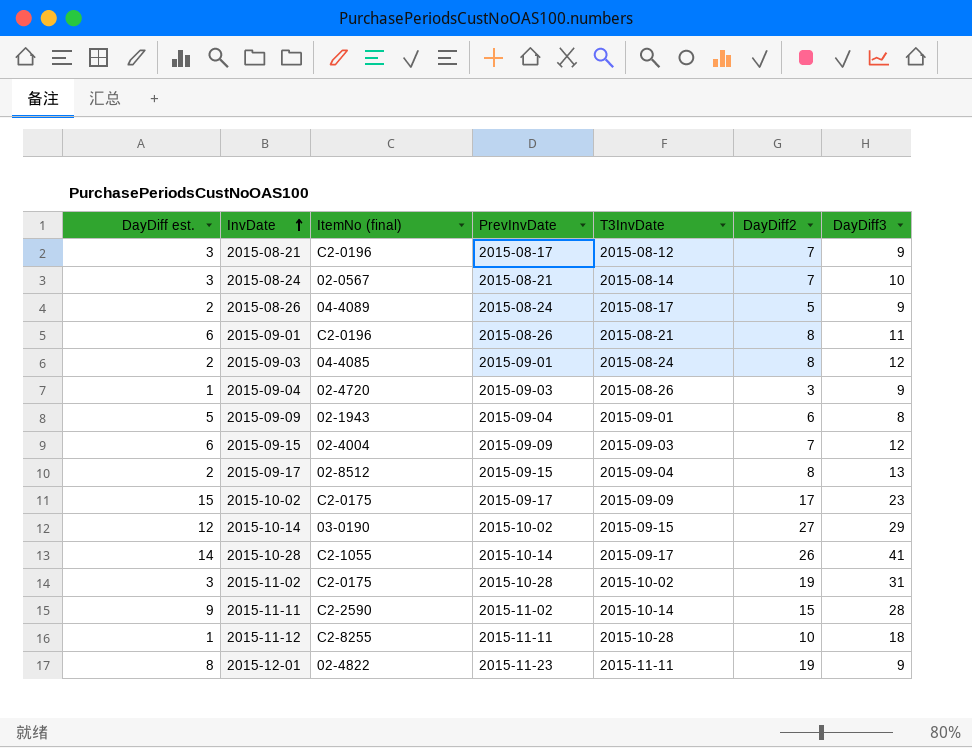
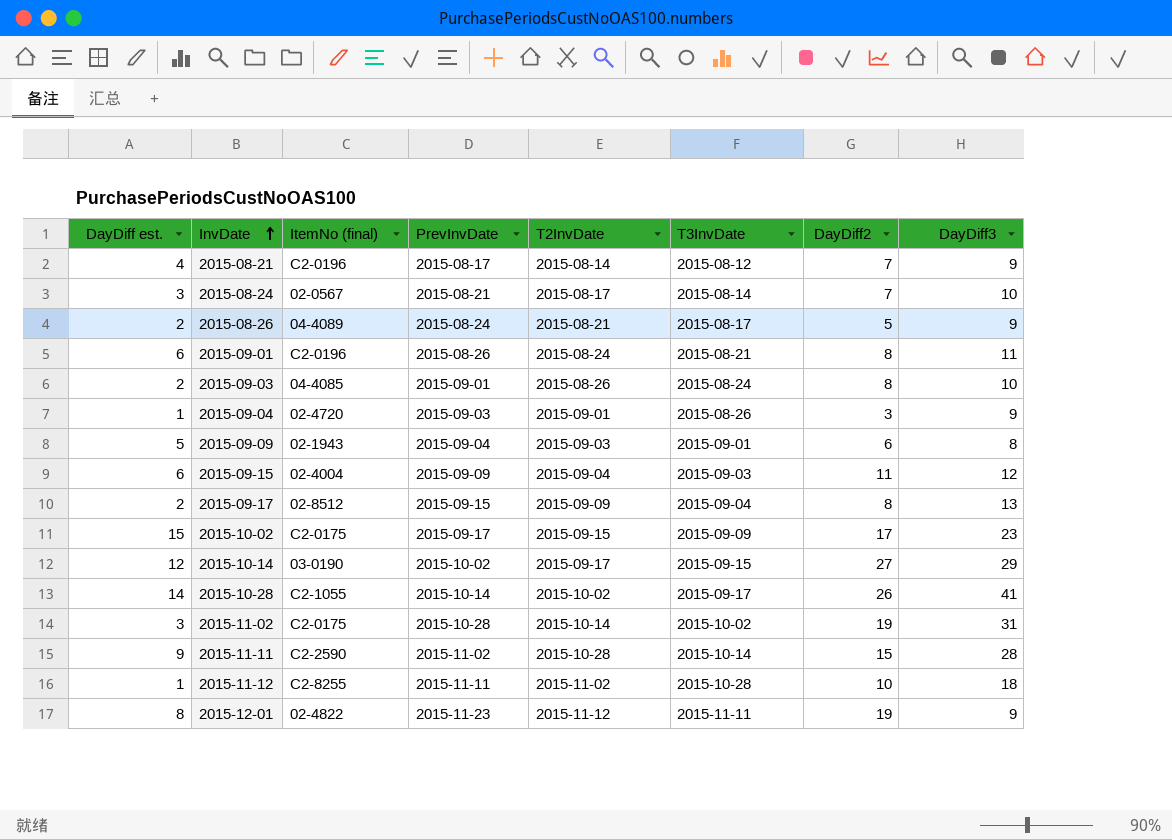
column T2InvDate | position: none -> 5
2015-08-21 | DayDiff est.: 3 -> 4
2015-09-03 | DayDiff3: 12 -> 10
2015-09-15 | DayDiff2: 7 -> 11

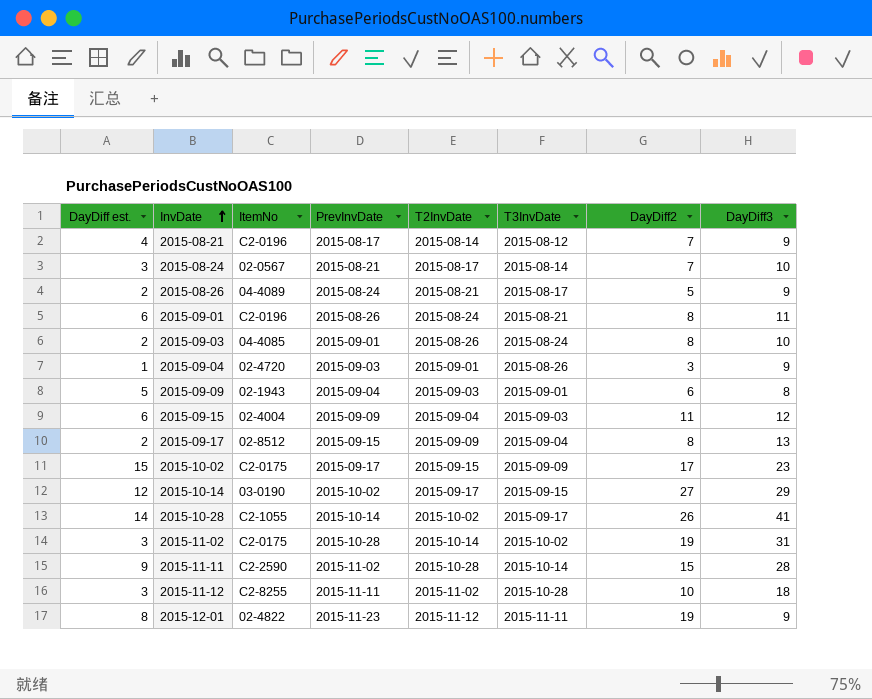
column name: ItemNo (final) -> ItemNo
2015-11-12 | DayDiff est.: 1 -> 3

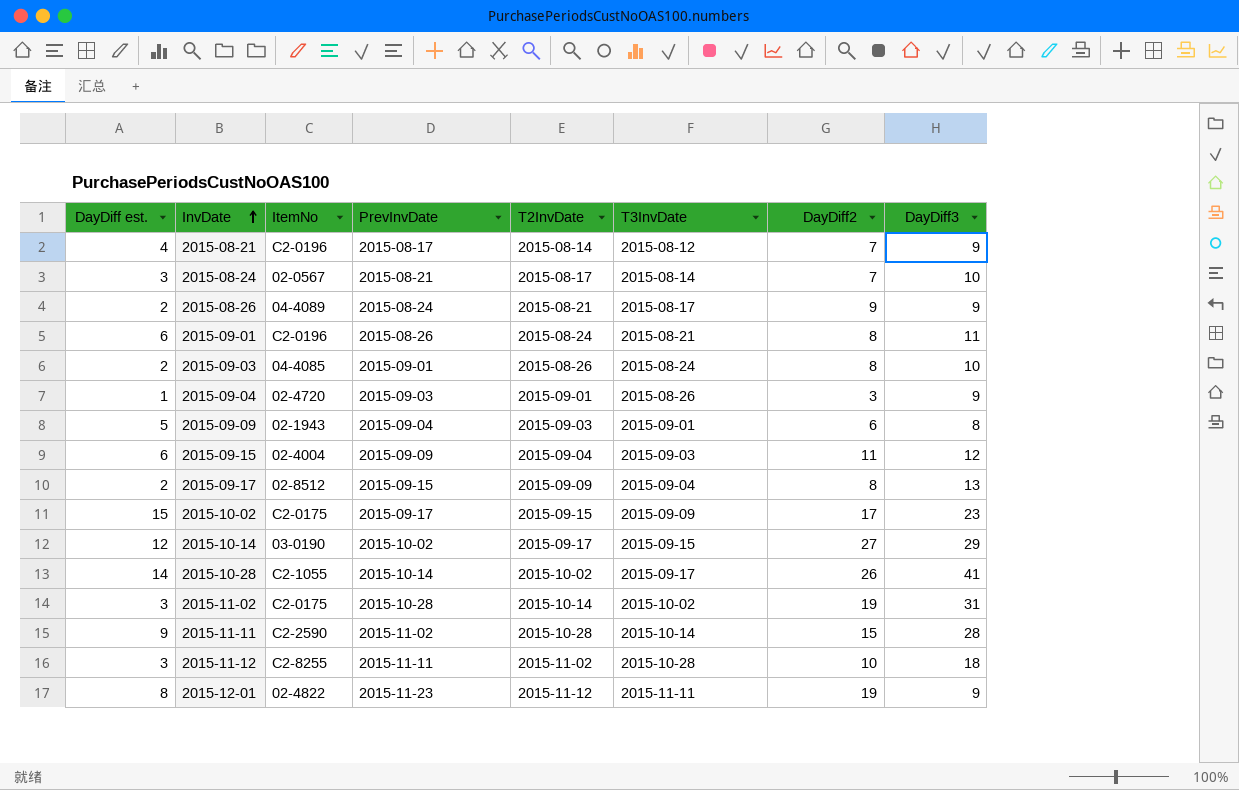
2015-08-26 | DayDiff2: 5 -> 9

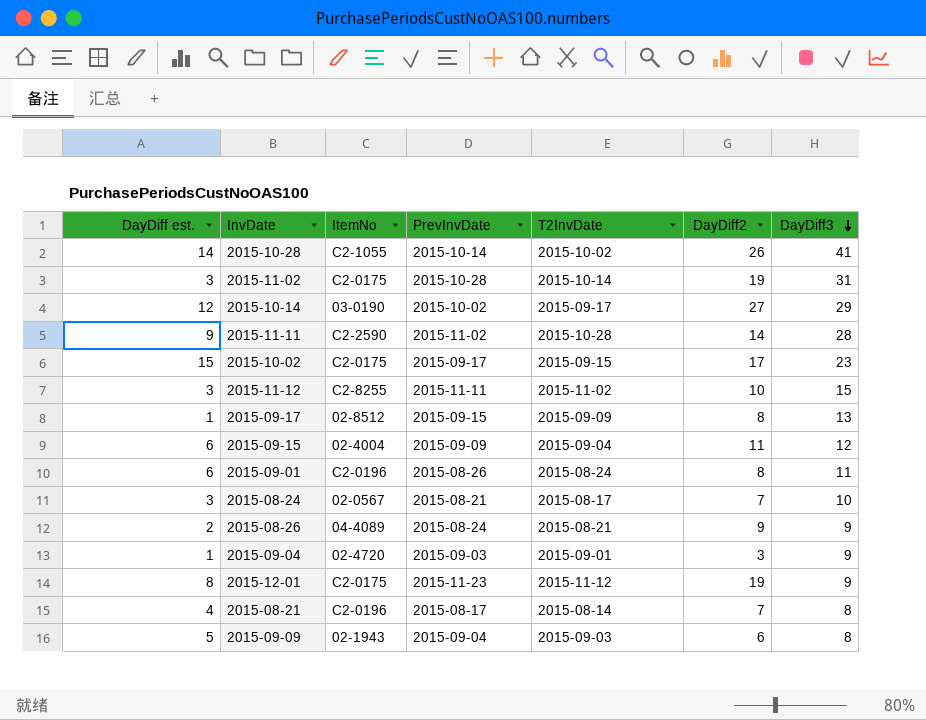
row order: InvDate ascending -> DayDiff3 descending
column T3InvDate | position: 6 -> none
row 2015-09-03: 2 | 04-4085 | 2015-09-01 | 2015-08-26 | 2015-08-24 | 8 | 10 -> none
2015-11-11 | DayDiff2: 15 -> 14
2015-11-12 | DayDiff3: 18 -> 15
2015-09-17 | DayDiff est.: 2 -> 1
2015-12-01 | ItemNo: 02-4822 -> C2-0175
2015-08-21 | DayDiff3: 9 -> 8

